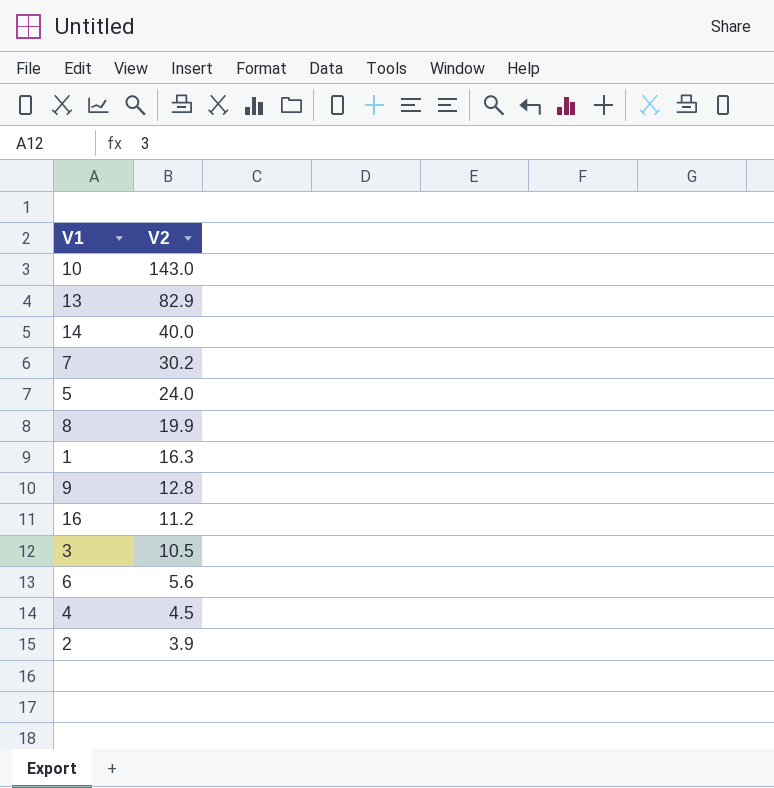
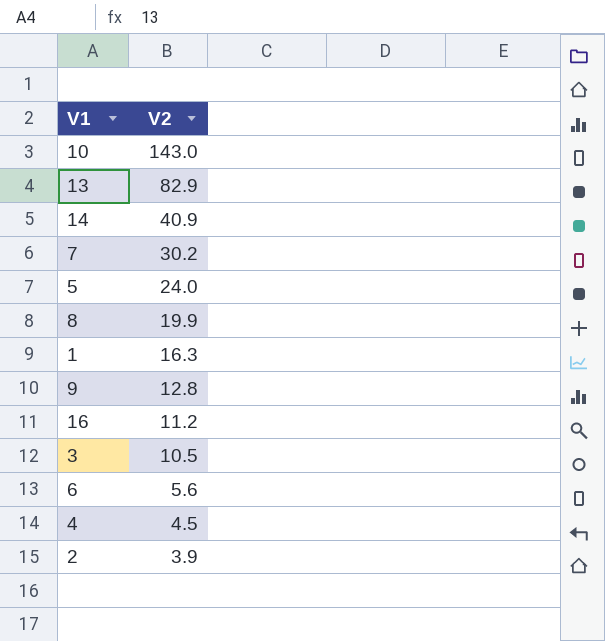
14 | V2: 40.0 -> 40.9

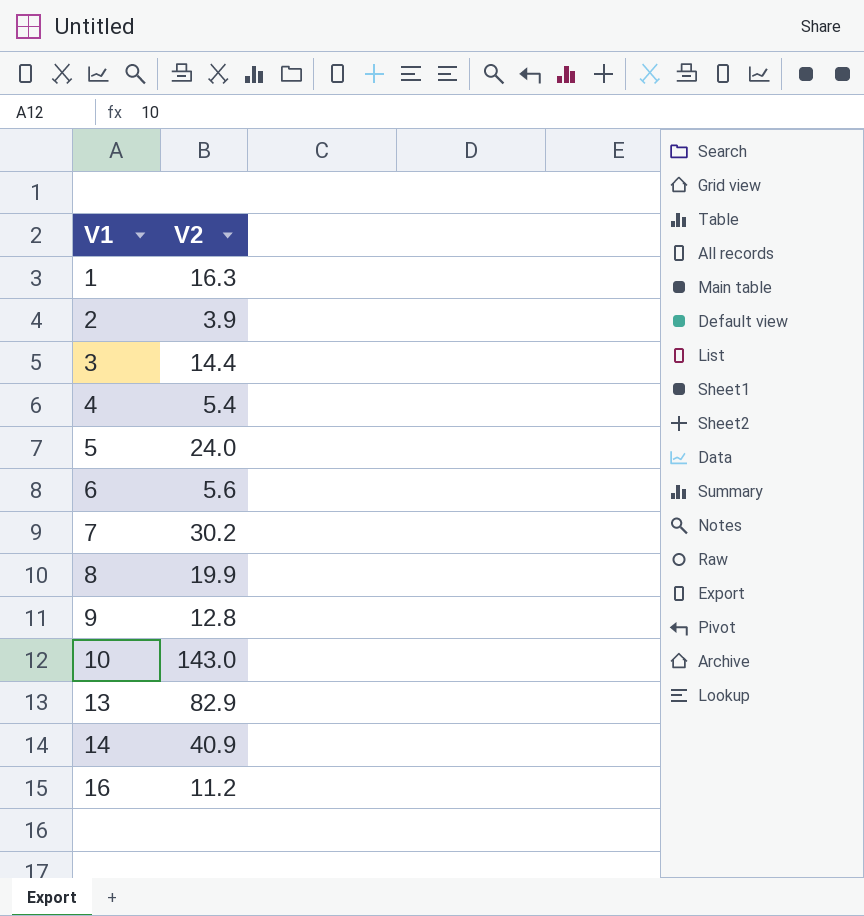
row order: V2 descending -> V1 ascending
3 | V2: 10.5 -> 14.4
4 | V2: 4.5 -> 5.4

